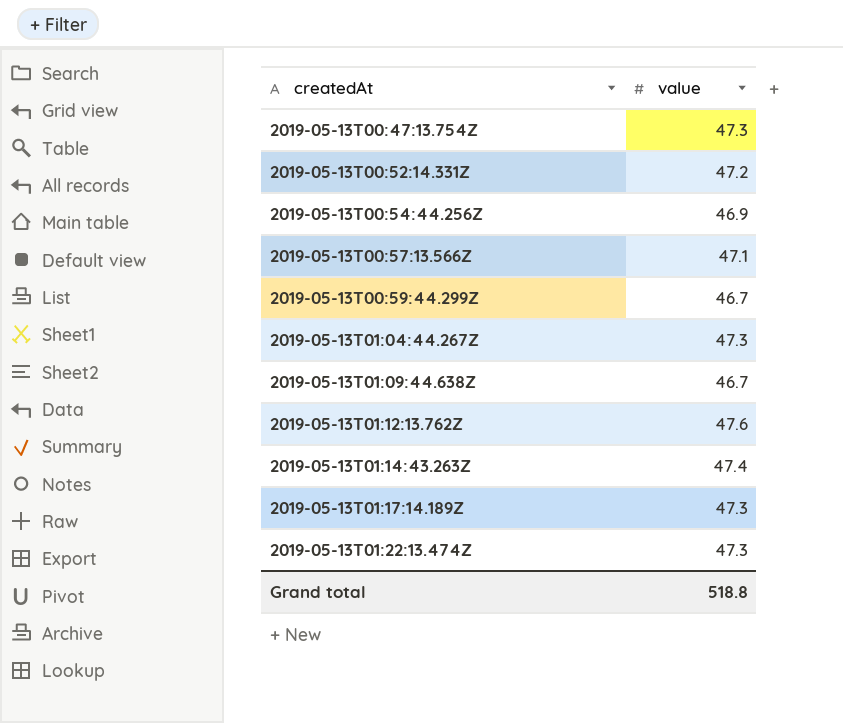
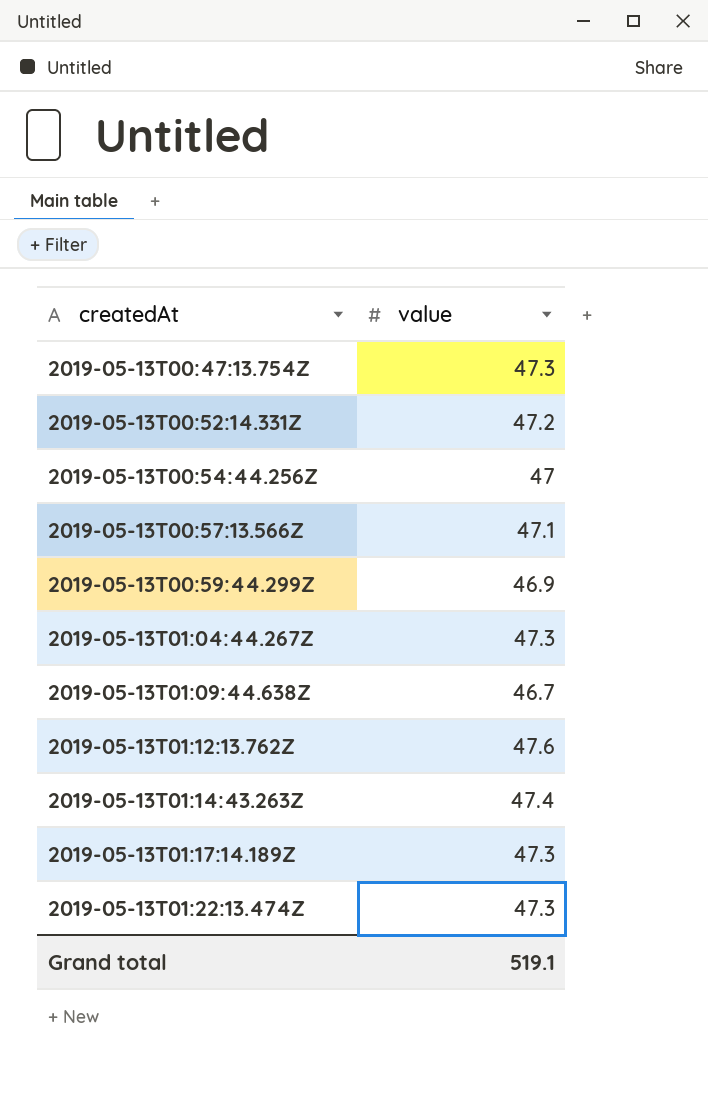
2019-05-13T00:54:44.256Z | value: 46.9 -> 47
2019-05-13T00:59:44.299Z | value: 46.7 -> 46.9
Grand total | value: 518.8 -> 519.1

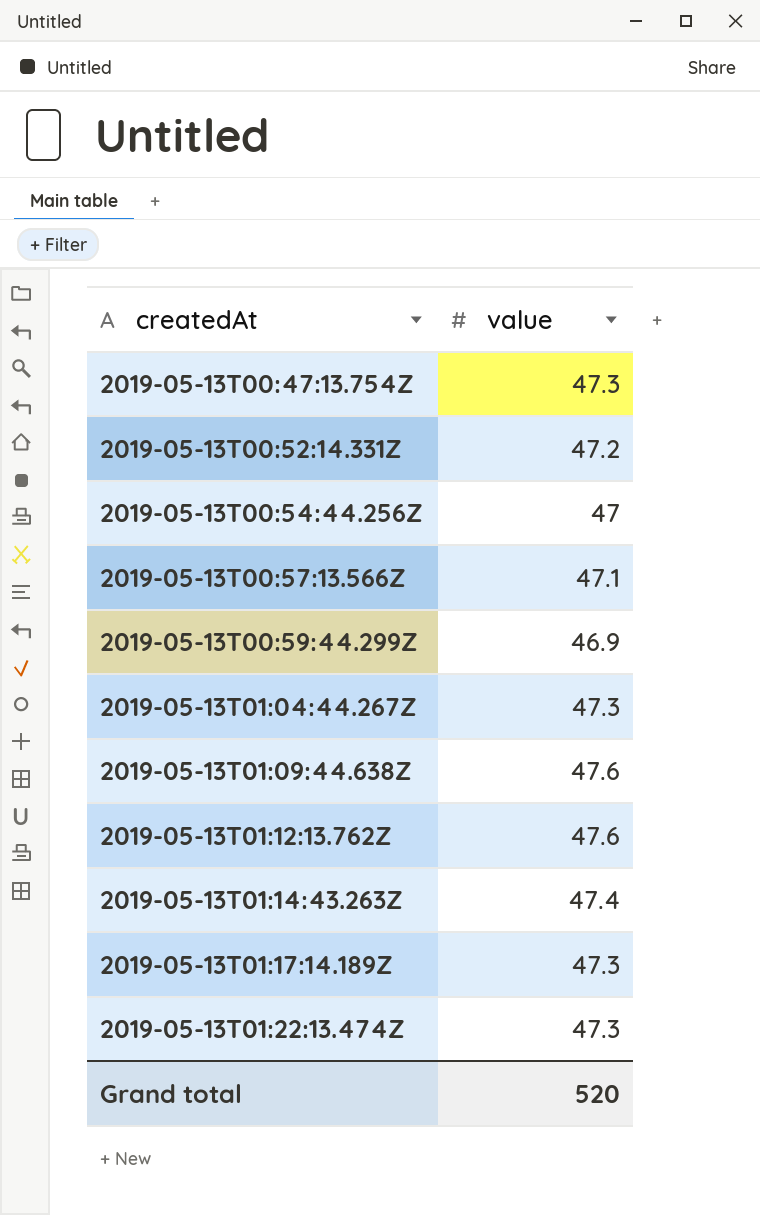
2019-05-13T01:09:44.638Z | value: 46.7 -> 47.6
Grand total | value: 519.1 -> 520

